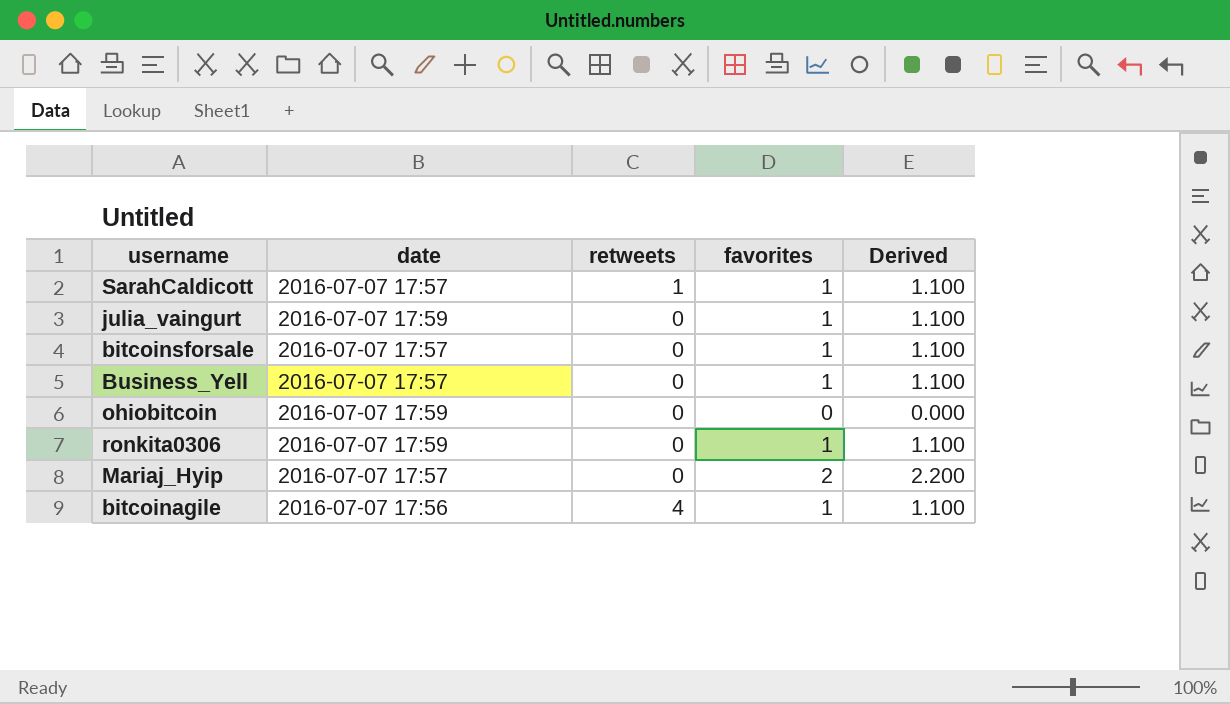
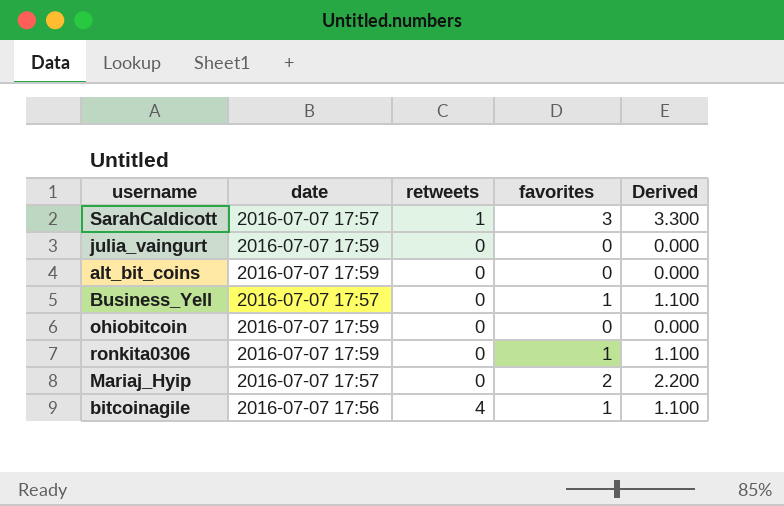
row bitcoinsforsale: 2016-07-07 17:57 | 0 | 1 | 1.100 -> none
SarahCaldicott | favorites: 1 -> 3
SarahCaldicott | Derived: 1.100 -> 3.300
julia_vaingurt | favorites: 1 -> 0
julia_vaingurt | Derived: 1.100 -> 0.000
row alt_bit_coins: none -> 2016-07-07 17:59 | 0 | 0 | 0.000

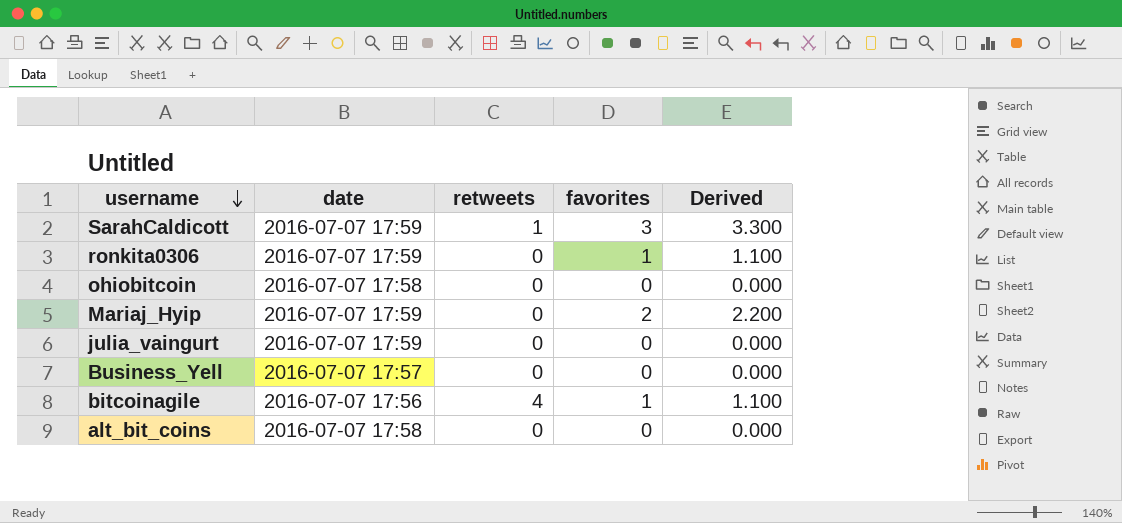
row order: none -> username descending
SarahCaldicott | date: 2016-07-07 17:57 -> 2016-07-07 17:59
ohiobitcoin | date: 2016-07-07 17:59 -> 2016-07-07 17:58
Mariaj_Hyip | date: 2016-07-07 17:57 -> 2016-07-07 17:59
Business_Yell | favorites: 1 -> 0
Business_Yell | Derived: 1.100 -> 0.000
alt_bit_coins | date: 2016-07-07 17:59 -> 2016-07-07 17:58

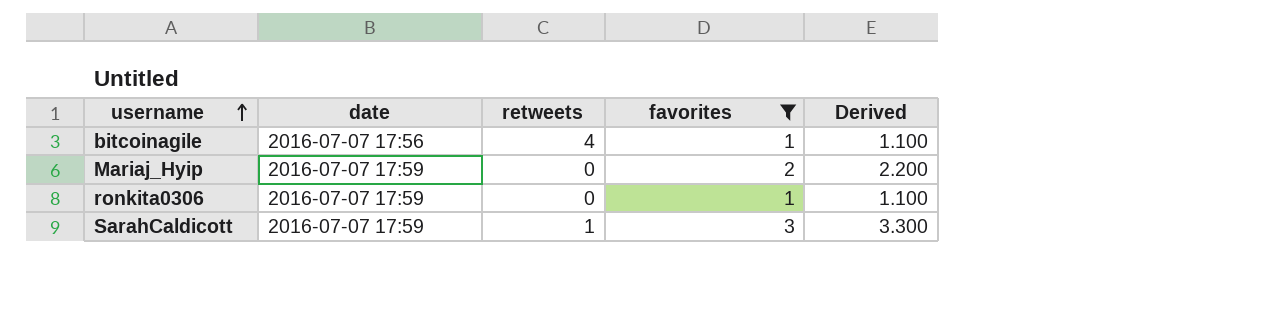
filter: none -> favorites != 0
row order: username descending -> username ascending

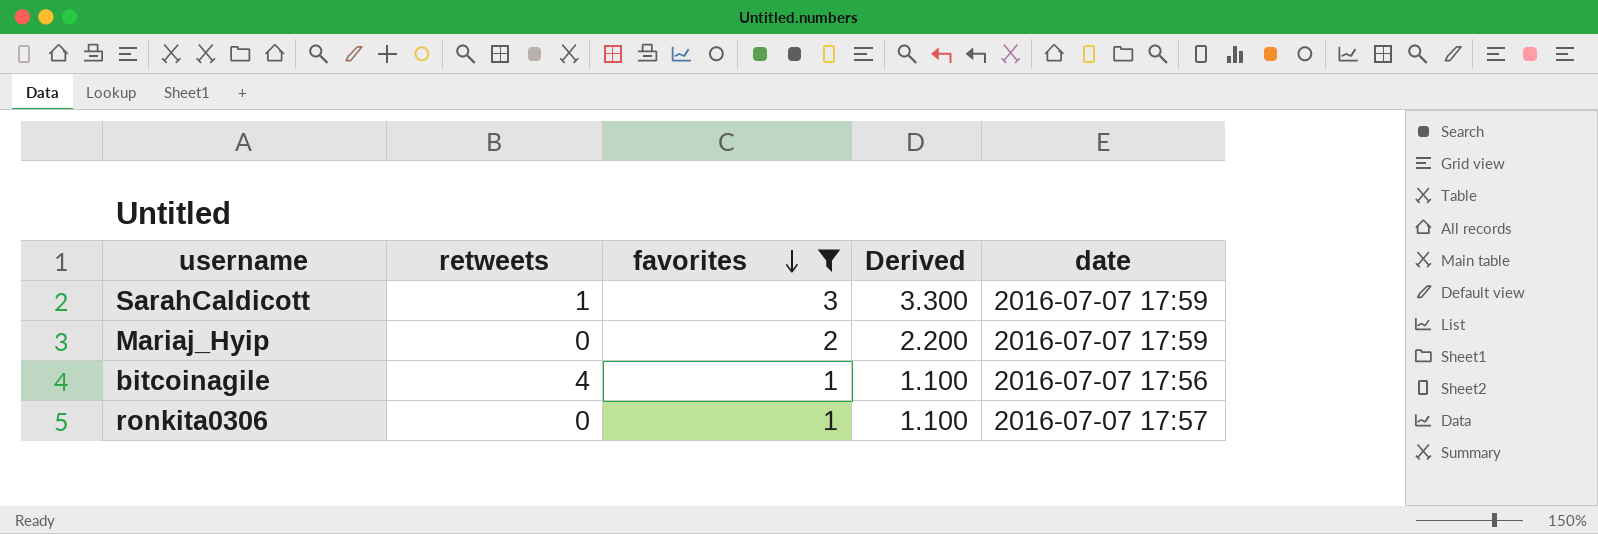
row order: username ascending -> favorites descending
column date | position: 2 -> 5
ronkita0306 | date: 2016-07-07 17:59 -> 2016-07-07 17:57

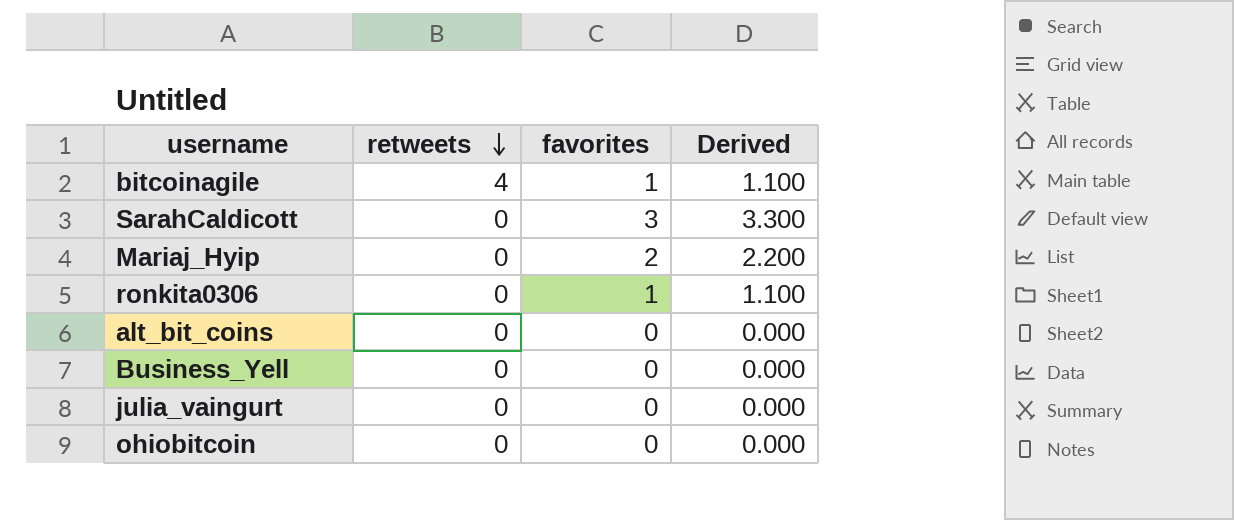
filter: favorites != 0 -> none
row order: favorites descending -> retweets descending
column date | position: 5 -> none
SarahCaldicott | retweets: 1 -> 0

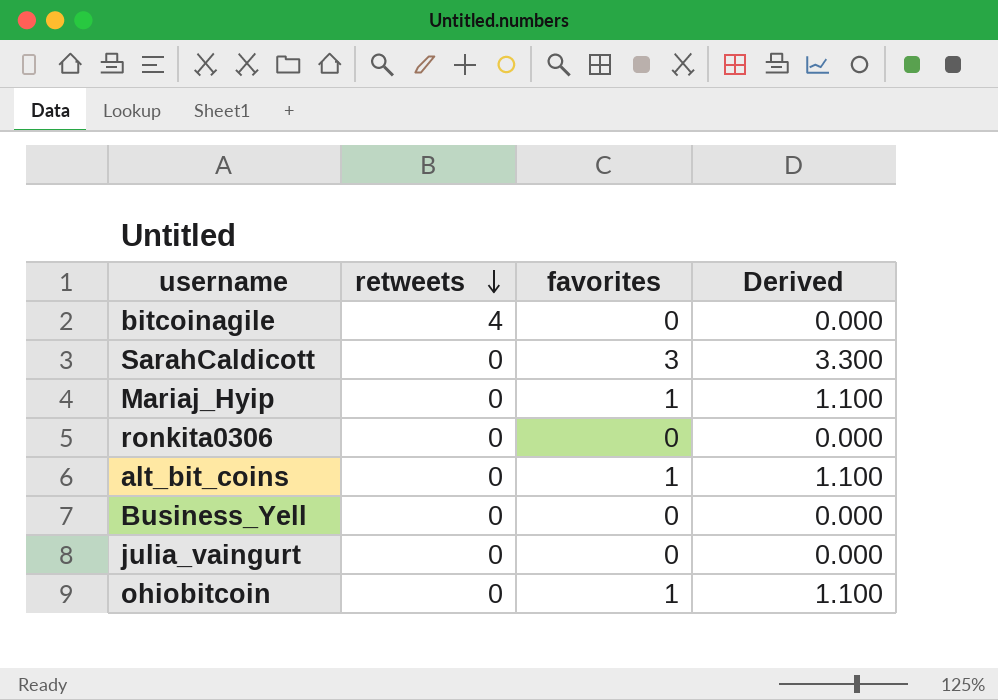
bitcoinagile | favorites: 1 -> 0
bitcoinagile | Derived: 1.100 -> 0.000
Mariaj_Hyip | favorites: 2 -> 1
Mariaj_Hyip | Derived: 2.200 -> 1.100
ronkita0306 | favorites: 1 -> 0
ronkita0306 | Derived: 1.100 -> 0.000
alt_bit_coins | favorites: 0 -> 1
alt_bit_coins | Derived: 0.000 -> 1.100
ohiobitcoin | favorites: 0 -> 1
ohiobitcoin | Derived: 0.000 -> 1.100

